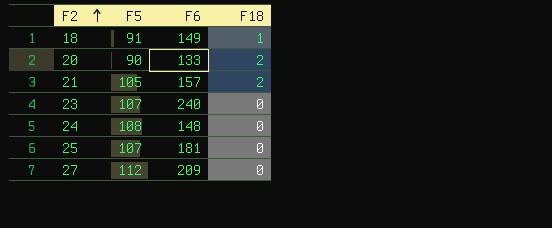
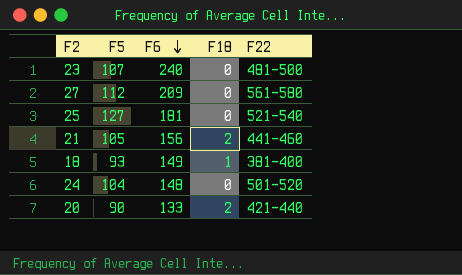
row order: F2 ascending -> F6 descending
column F22 | position: none -> 5
25 | F5: 107 -> 127
21 | F6: 157 -> 156
18 | F5: 91 -> 93
24 | F5: 108 -> 104

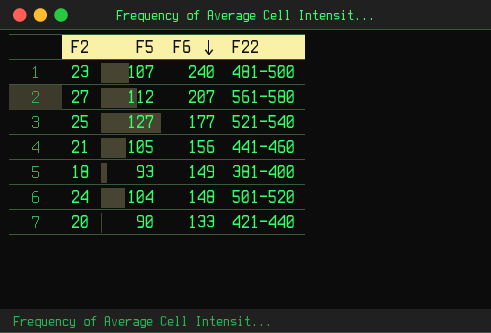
column F18 | position: 4 -> none
27 | F6: 209 -> 207
25 | F6: 181 -> 177

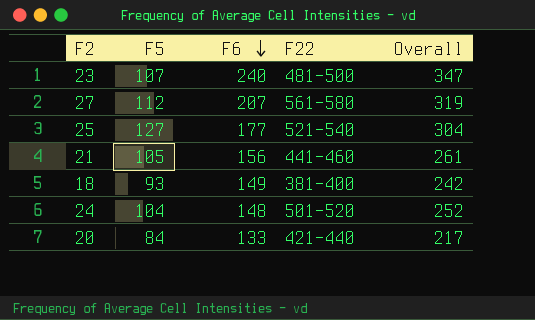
column Overall | formula: none -> [F5] + [F6]
20 | F5: 90 -> 84

